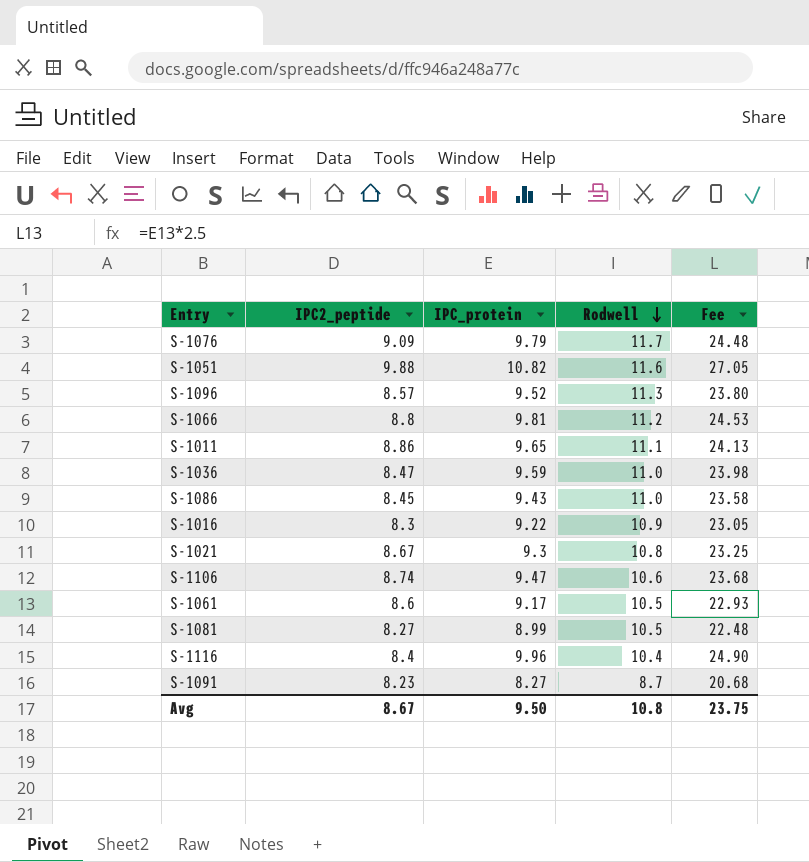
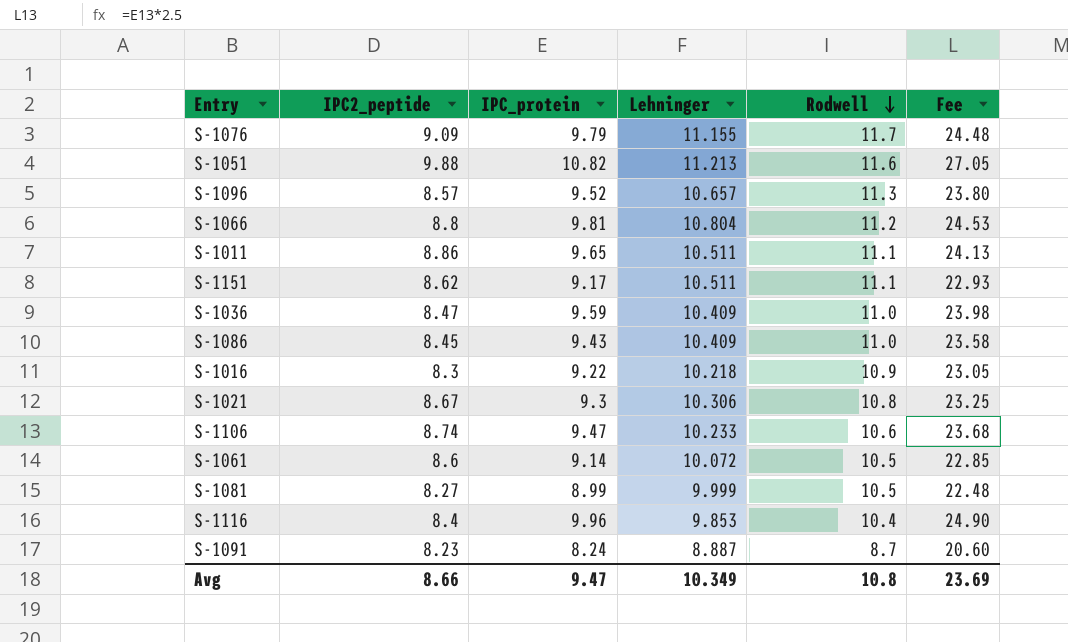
column Lehninger | position: none -> 4
row S-1151: none -> 8.62 | 9.17 | 10.511 | 11.1 | 22.93
S-1061 | IPC_protein: 9.17 -> 9.14
S-1061 | Fee: 22.93 -> 22.85
S-1091 | IPC_protein: 8.27 -> 8.24
S-1091 | Fee: 20.68 -> 20.60
Avg | IPC2_peptide: 8.67 -> 8.66
Avg | IPC_protein: 9.50 -> 9.47
Avg | Fee: 23.75 -> 23.69

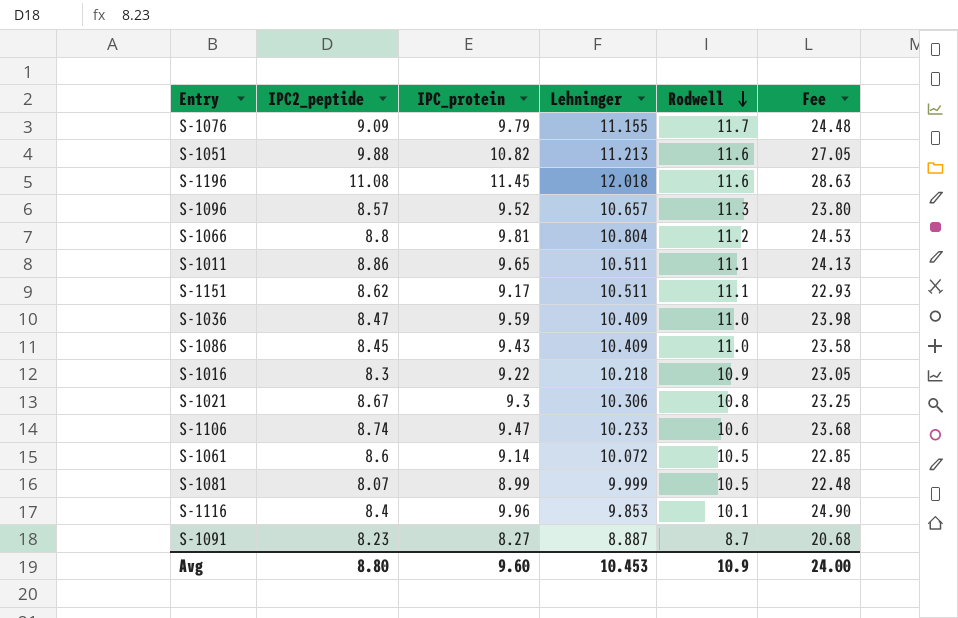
row S-1196: none -> 11.08 | 11.45 | 12.018 | 11.6 | 28.63
S-1081 | IPC2_peptide: 8.27 -> 8.07
S-1116 | Rodwell: 10.4 -> 10.1
S-1091 | IPC_protein: 8.24 -> 8.27
S-1091 | Fee: 20.60 -> 20.68
Avg | IPC2_peptide: 8.66 -> 8.80
Avg | IPC_protein: 9.47 -> 9.60
Avg | Lehninger: 10.349 -> 10.453
Avg | Rodwell: 10.8 -> 10.9
Avg | Fee: 23.69 -> 24.00

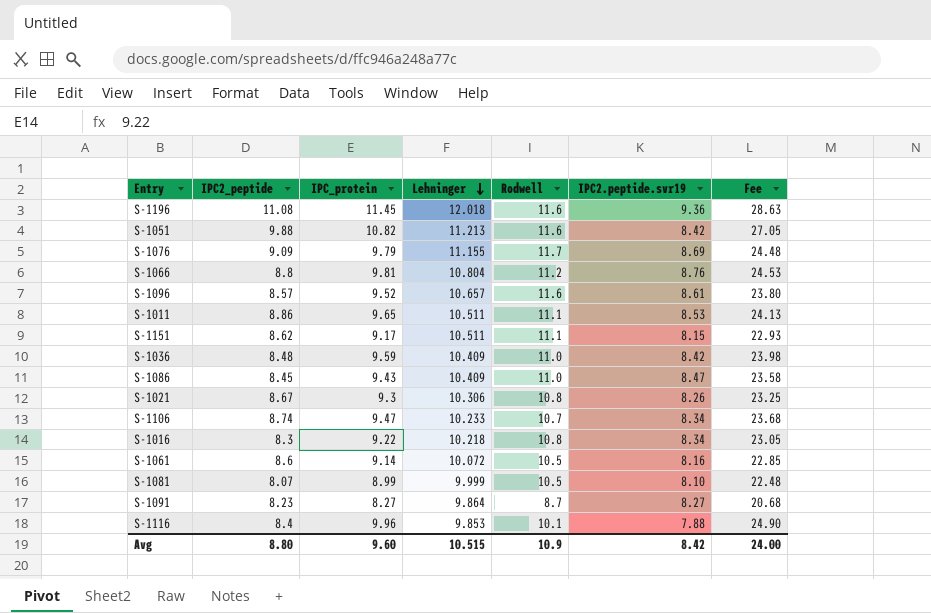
row order: Rodwell descending -> Lehninger descending
column IPC2.peptide.svr19 | position: none -> 6
S-1096 | Rodwell: 11.3 -> 11.6
S-1036 | IPC2_peptide: 8.47 -> 8.48
S-1106 | Rodwell: 10.6 -> 10.7
S-1016 | Rodwell: 10.9 -> 10.8
S-1091 | Lehninger: 8.887 -> 9.864
Avg | Lehninger: 10.453 -> 10.515

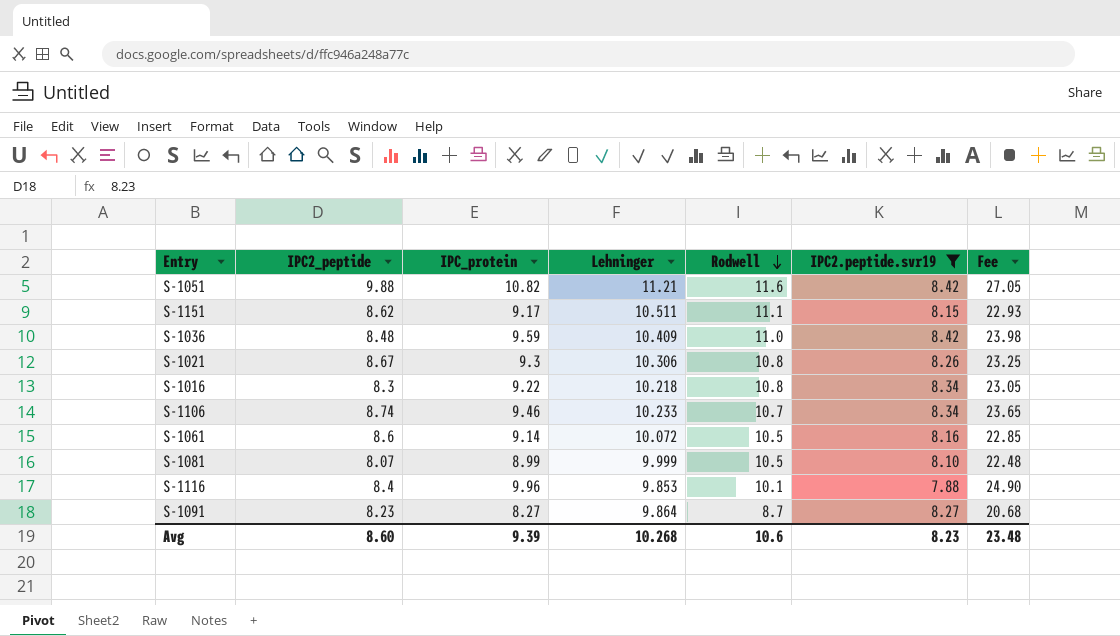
filter: none -> IPC2.peptide.svr19 <= 8.42
row order: Lehninger descending -> Rodwell descending
S-1051 | Lehninger: 11.213 -> 11.21
S-1106 | IPC_protein: 9.47 -> 9.46
S-1106 | Fee: 23.68 -> 23.65
Avg | IPC2_peptide: 8.80 -> 8.60
Avg | IPC_protein: 9.60 -> 9.39
Avg | Lehninger: 10.515 -> 10.268
Avg | Rodwell: 10.9 -> 10.6
Avg | IPC2.peptide.svr19: 8.42 -> 8.23
Avg | Fee: 24.00 -> 23.48

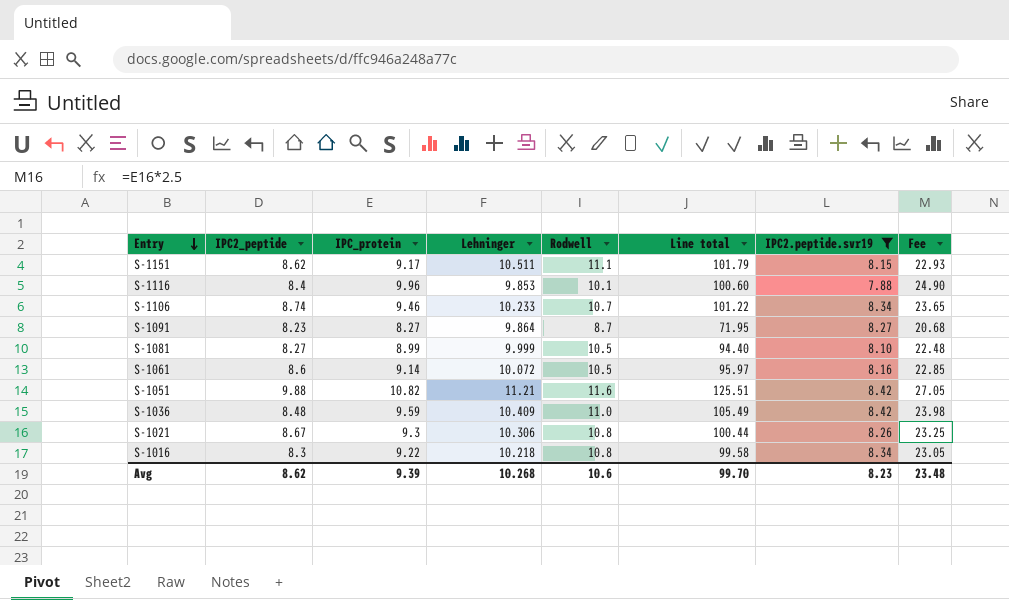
row order: Rodwell descending -> Entry descending
column Line total | formula: none -> [IPC_protein] * [Rodwell]
S-1081 | IPC2_peptide: 8.07 -> 8.27
Avg | IPC2_peptide: 8.60 -> 8.62

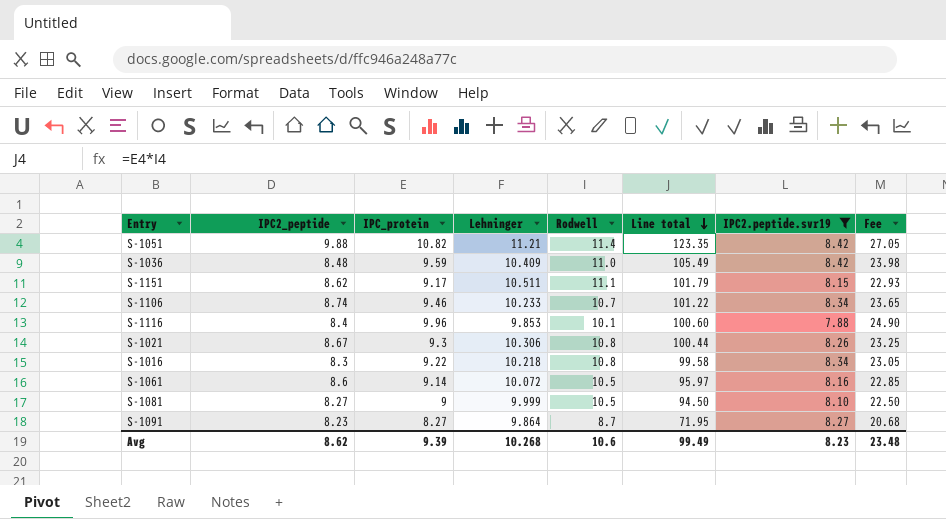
row order: Entry descending -> Line total descending
S-1051 | Rodwell: 11.6 -> 11.4
S-1051 | Line total: 125.51 -> 123.35
S-1081 | IPC_protein: 8.99 -> 9
S-1081 | Line total: 94.40 -> 94.50
S-1081 | Fee: 22.48 -> 22.50
Avg | Line total: 99.70 -> 99.49

